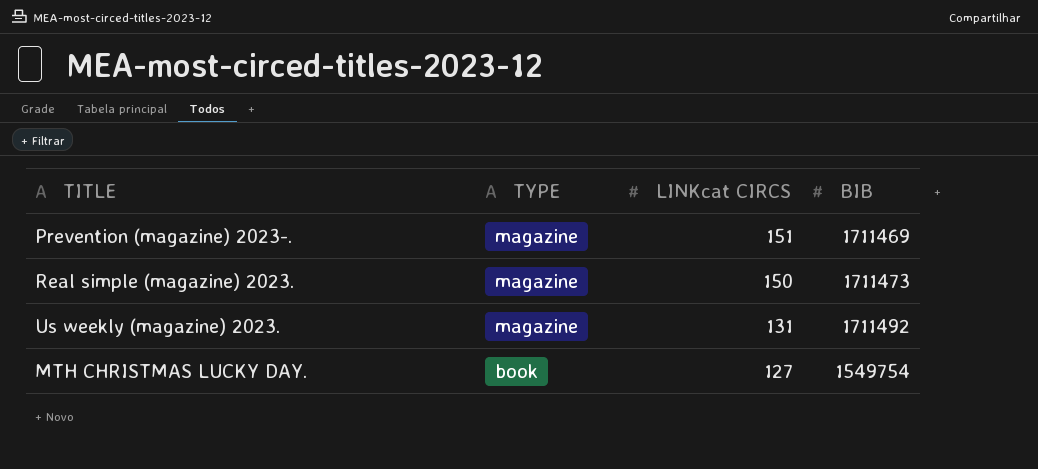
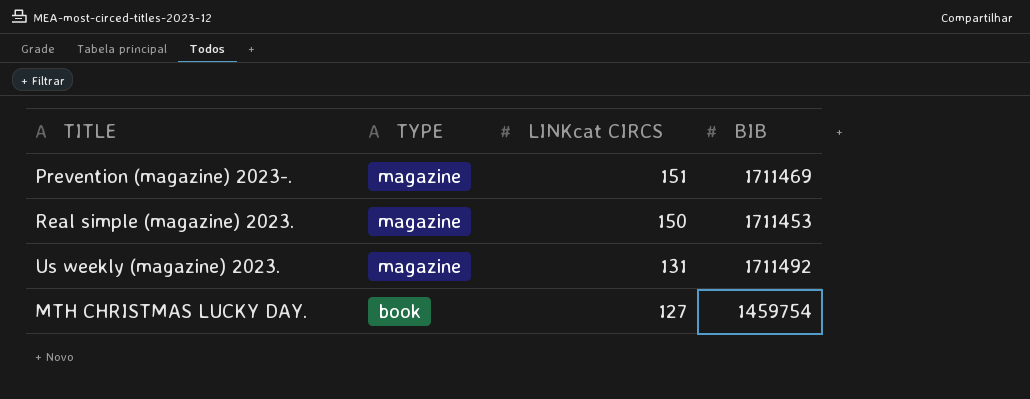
Real simple (magazine) 2023. | BIB: 1711473 -> 1711453
MTH CHRISTMAS LUCKY DAY. | BIB: 1549754 -> 1459754

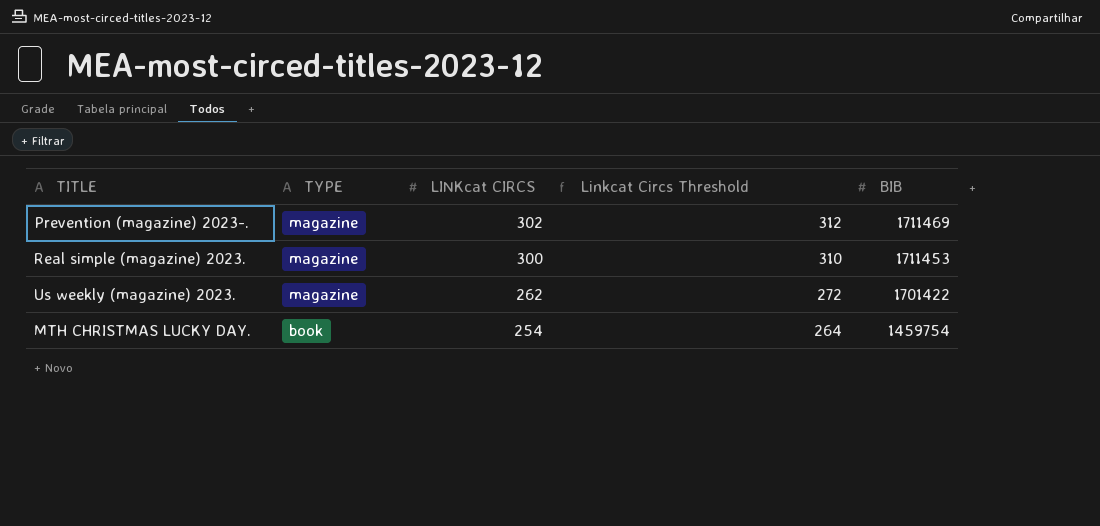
column Linkcat Circs Threshold | formula: none -> [LINKcat CIRCS] + 10
Prevention (magazine) 2023-. | LINKcat CIRCS: 151 -> 302
Real simple (magazine) 2023. | LINKcat CIRCS: 150 -> 300
Us weekly (magazine) 2023. | LINKcat CIRCS: 131 -> 262
Us weekly (magazine) 2023. | BIB: 1711492 -> 1701422
MTH CHRISTMAS LUCKY DAY. | LINKcat CIRCS: 127 -> 254

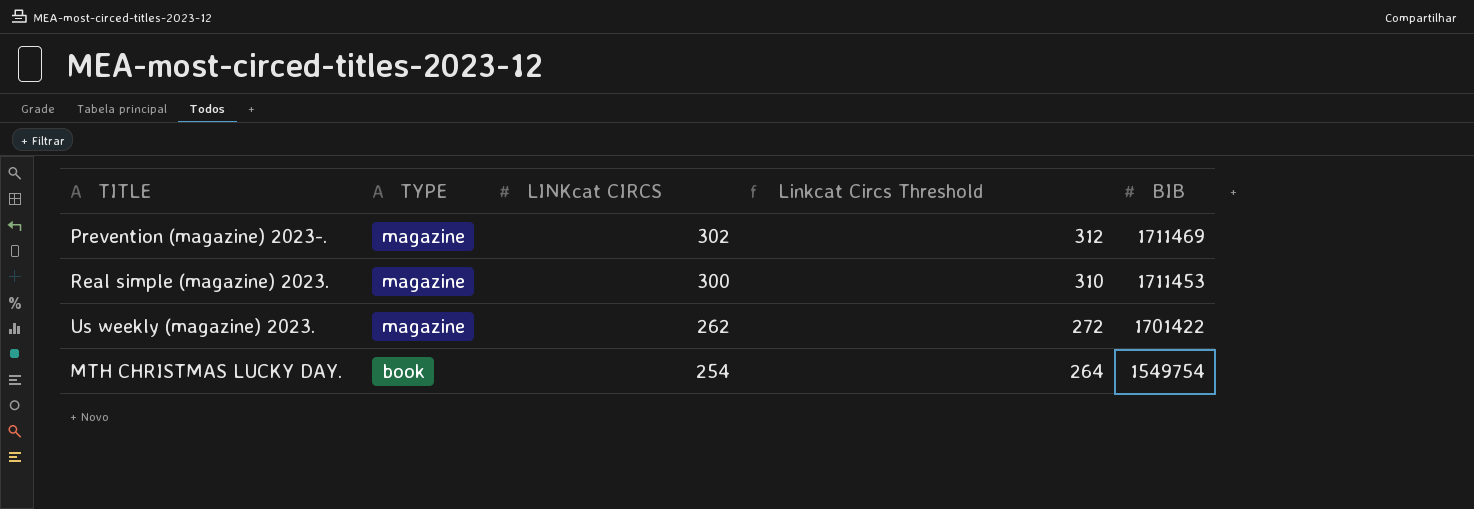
MTH CHRISTMAS LUCKY DAY. | BIB: 1459754 -> 1549754

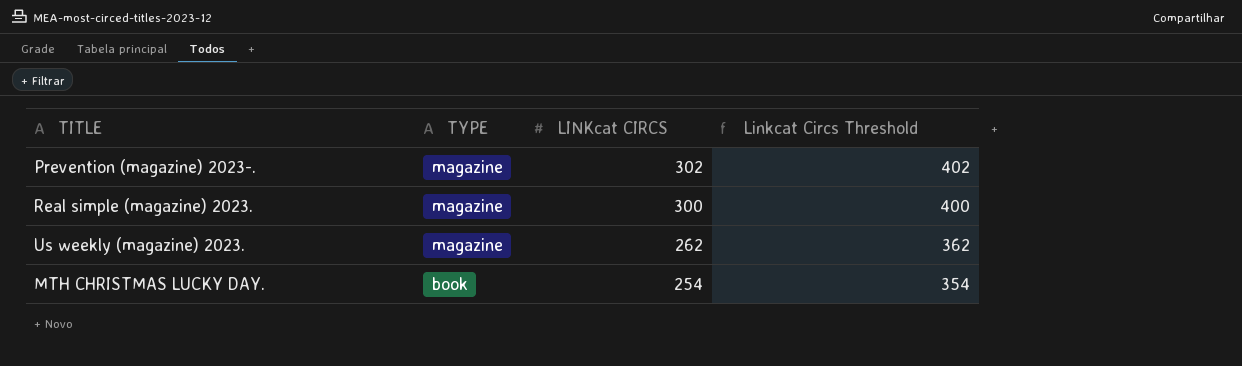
column BIB | position: 5 -> none
column Linkcat Circs Threshold | formula: [LINKcat CIRCS] + 10 -> [LINKcat CIRCS] + 100

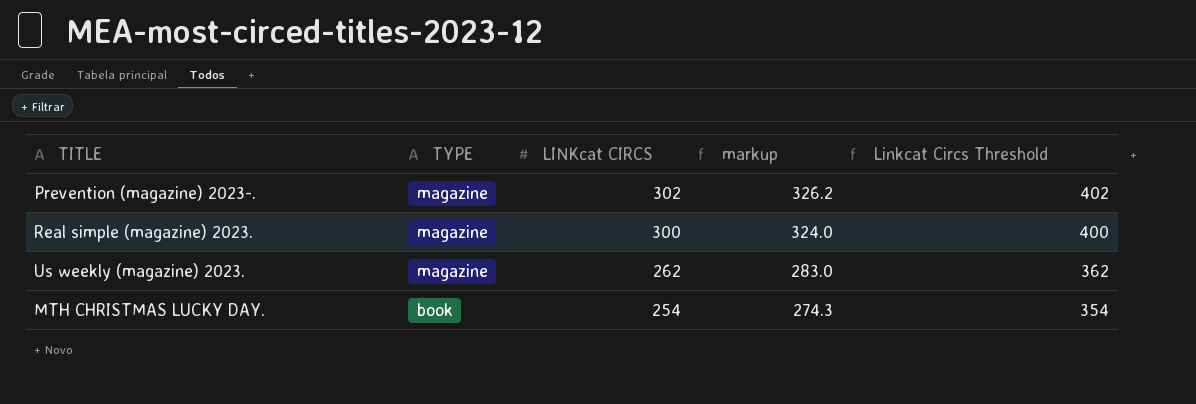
column markup | formula: none -> [LINKcat CIRCS] * 1.08

